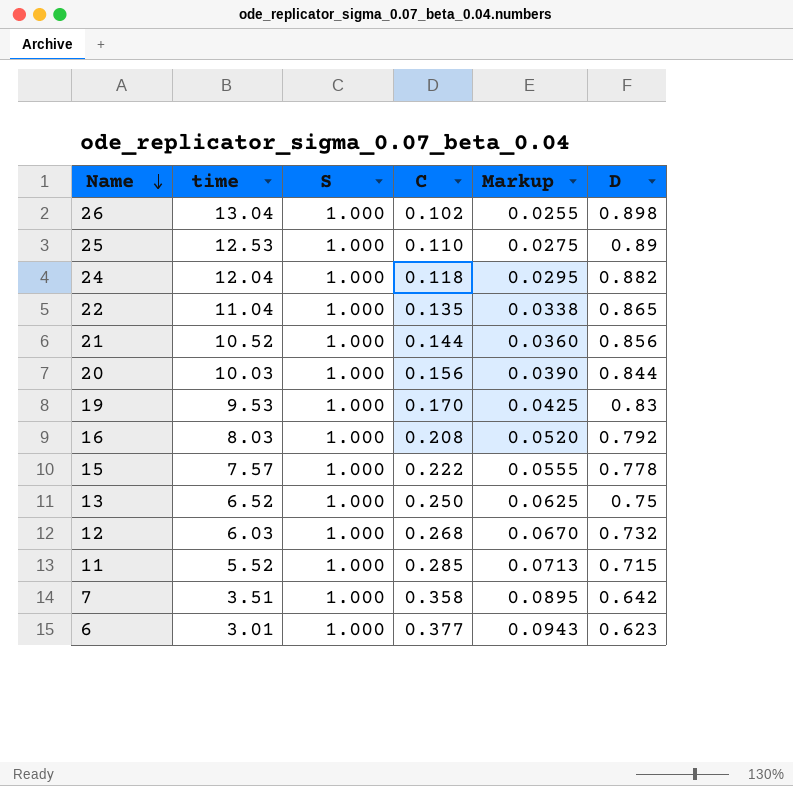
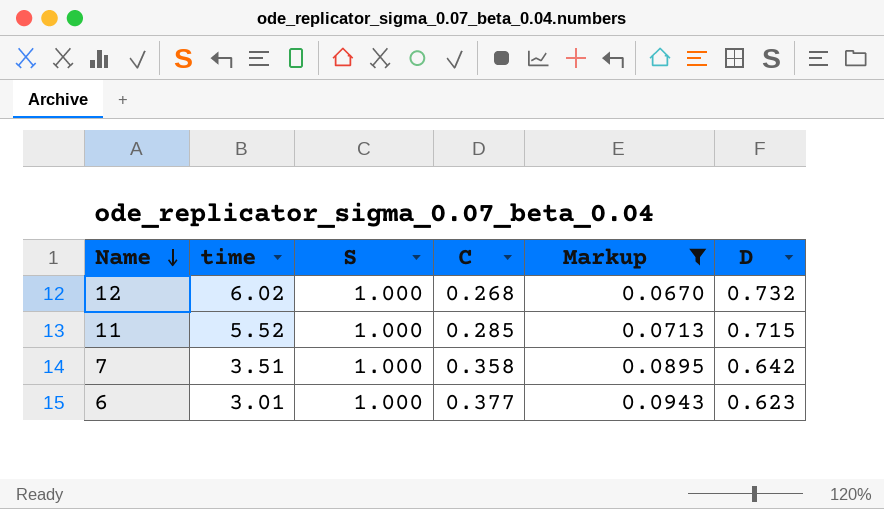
filter: none -> Markup >= 0.0670
12 | time: 6.03 -> 6.02

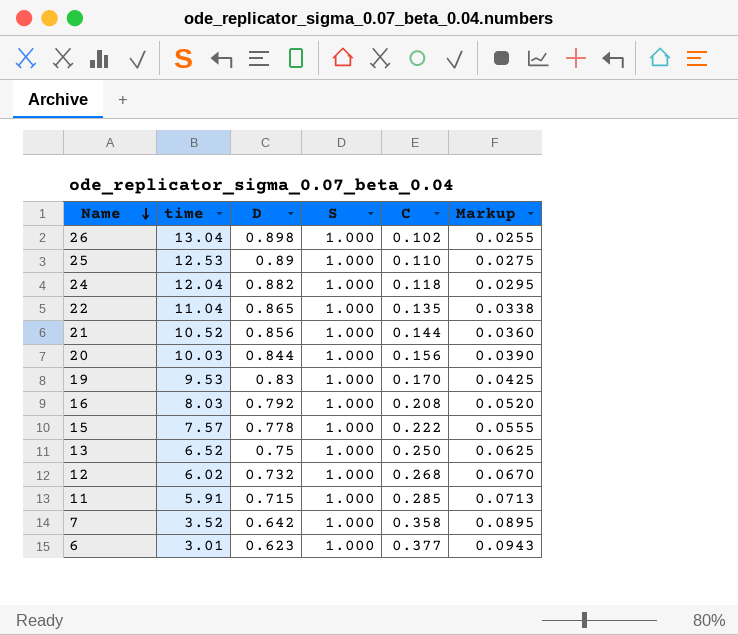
filter: Markup >= 0.0670 -> none
column D | position: 6 -> 3
11 | time: 5.52 -> 5.91
7 | time: 3.51 -> 3.52

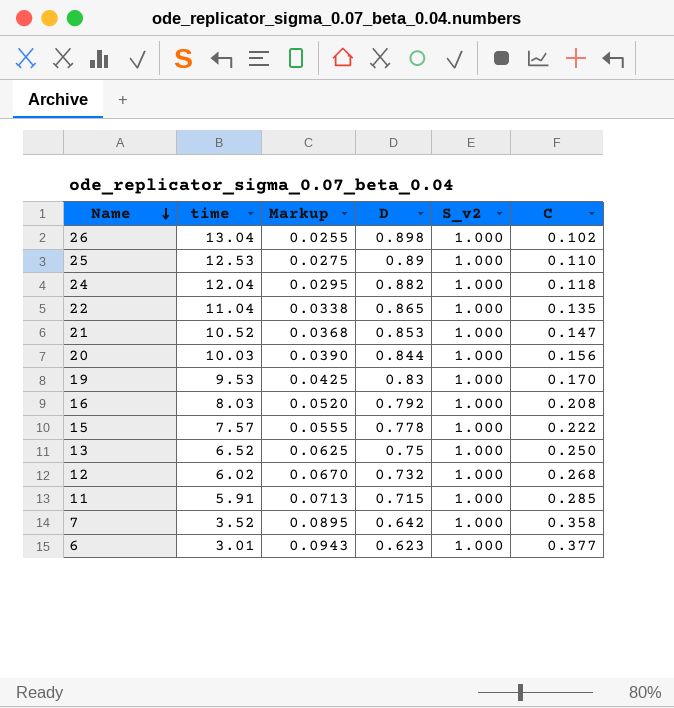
column Markup | position: 6 -> 3
column name: S -> S_v2
21 | Markup: 0.0360 -> 0.0368
21 | D: 0.856 -> 0.853
21 | C: 0.144 -> 0.147

